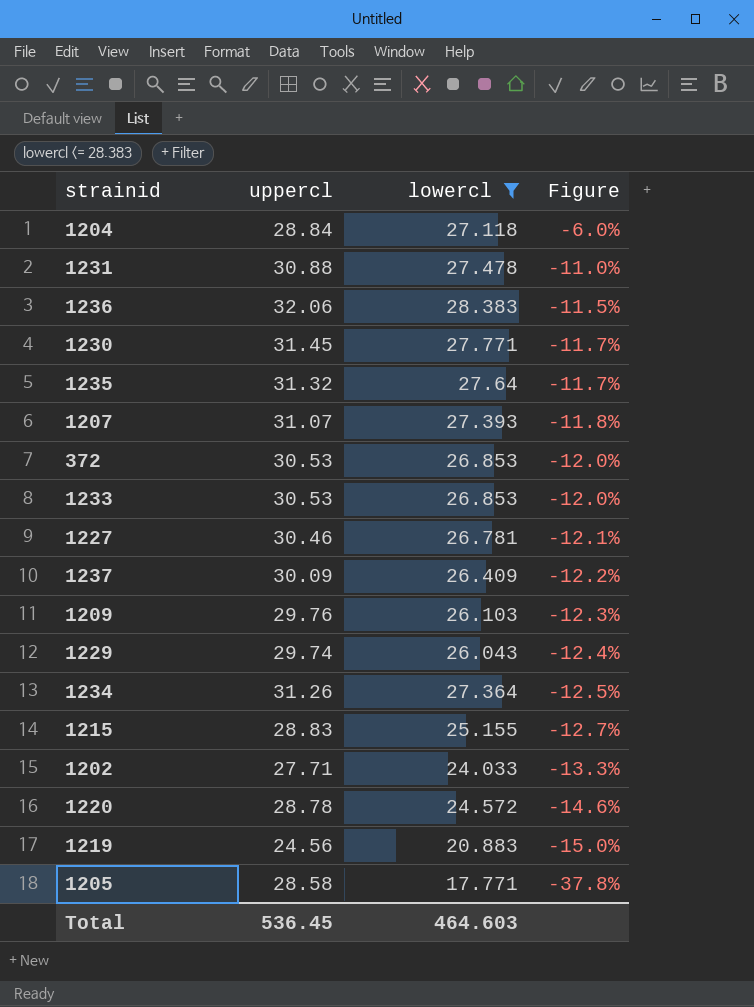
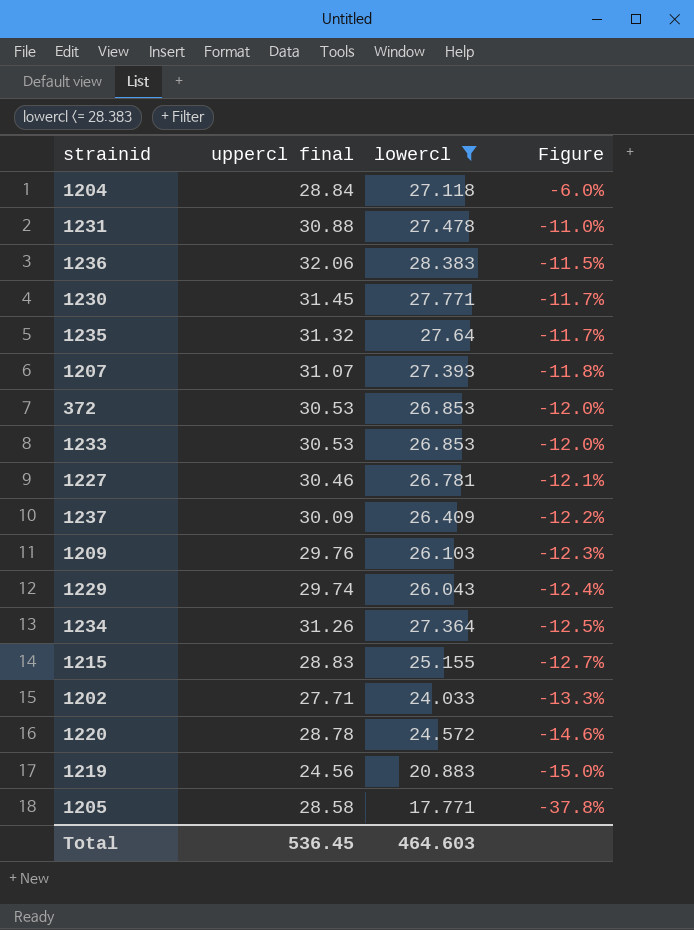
column name: uppercl -> uppercl final

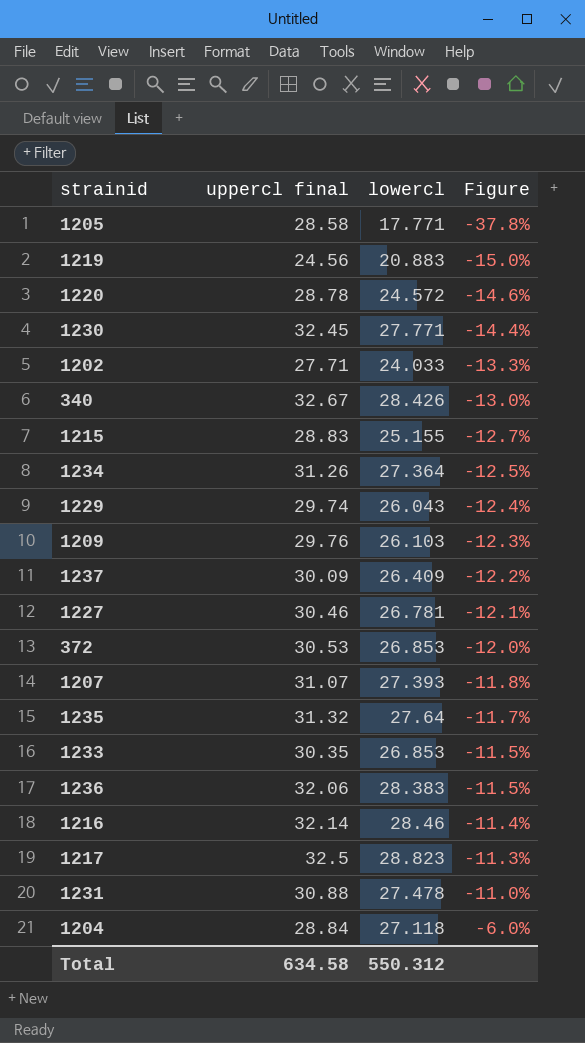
filter: lowercl <= 28.383 -> none
row order: Figure descending -> Figure ascending
1230 | uppercl final: 31.45 -> 32.45
1230 | Figure: -11.7% -> -14.4%
1233 | uppercl final: 30.53 -> 30.35
1233 | Figure: -12.0% -> -11.5%
Total | uppercl final: 536.45 -> 634.58
Total | lowercl: 464.603 -> 550.312

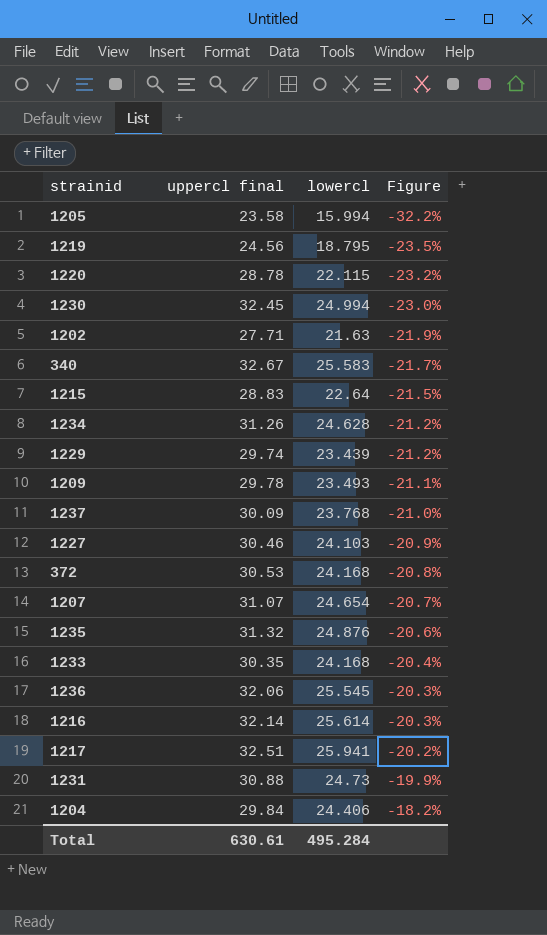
1205 | uppercl final: 28.58 -> 23.58
1205 | lowercl: 17.771 -> 15.994
1205 | Figure: -37.8% -> -32.2%
1219 | lowercl: 20.883 -> 18.795
1219 | Figure: -15.0% -> -23.5%
1220 | lowercl: 24.572 -> 22.115
1220 | Figure: -14.6% -> -23.2%
1230 | lowercl: 27.771 -> 24.994
1230 | Figure: -14.4% -> -23.0%
1202 | lowercl: 24.033 -> 21.63
1202 | Figure: -13.3% -> -21.9%
340 | lowercl: 28.426 -> 25.583
340 | Figure: -13.0% -> -21.7%
1215 | lowercl: 25.155 -> 22.64
1215 | Figure: -12.7% -> -21.5%
1234 | lowercl: 27.364 -> 24.628
1234 | Figure: -12.5% -> -21.2%
1229 | lowercl: 26.043 -> 23.439
1229 | Figure: -12.4% -> -21.2%
1209 | uppercl final: 29.76 -> 29.78
1209 | lowercl: 26.103 -> 23.493
1209 | Figure: -12.3% -> -21.1%
1237 | lowercl: 26.409 -> 23.768
1237 | Figure: -12.2% -> -21.0%
1227 | lowercl: 26.781 -> 24.103
1227 | Figure: -12.1% -> -20.9%
372 | lowercl: 26.853 -> 24.168
372 | Figure: -12.0% -> -20.8%
1207 | lowercl: 27.393 -> 24.654
1207 | Figure: -11.8% -> -20.7%
1235 | lowercl: 27.64 -> 24.876
1235 | Figure: -11.7% -> -20.6%
1233 | lowercl: 26.853 -> 24.168
1233 | Figure: -11.5% -> -20.4%
1236 | lowercl: 28.383 -> 25.545
1236 | Figure: -11.5% -> -20.3%
1216 | lowercl: 28.46 -> 25.614
1216 | Figure: -11.4% -> -20.3%
1217 | uppercl final: 32.5 -> 32.51
1217 | lowercl: 28.823 -> 25.941
1217 | Figure: -11.3% -> -20.2%
1231 | lowercl: 27.478 -> 24.73
1231 | Figure: -11.0% -> -19.9%
1204 | uppercl final: 28.84 -> 29.84
1204 | lowercl: 27.118 -> 24.406
1204 | Figure: -6.0% -> -18.2%
Total | uppercl final: 634.58 -> 630.61
Total | lowercl: 550.312 -> 495.284

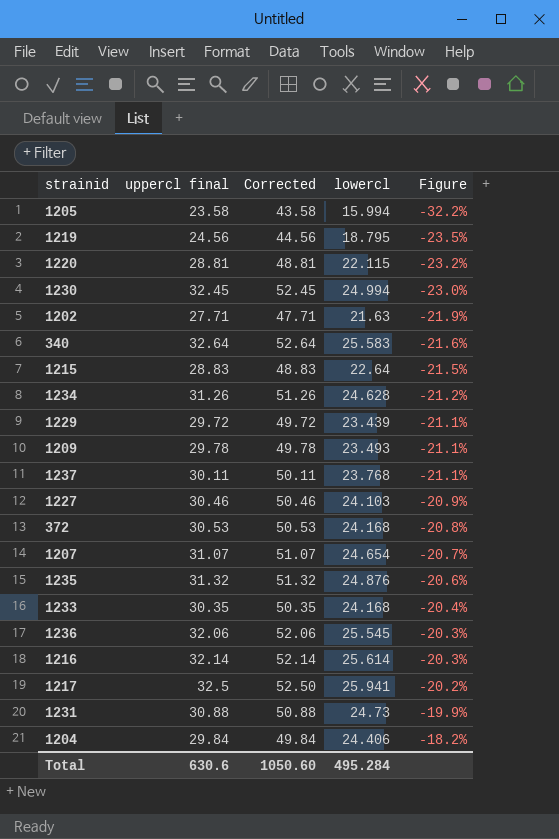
column Corrected | formula: none -> [uppercl final] + 20
1220 | uppercl final: 28.78 -> 28.81
340 | uppercl final: 32.67 -> 32.64
340 | Figure: -21.7% -> -21.6%
1229 | uppercl final: 29.74 -> 29.72
1229 | Figure: -21.2% -> -21.1%
1237 | uppercl final: 30.09 -> 30.11
1237 | Figure: -21.0% -> -21.1%
1217 | uppercl final: 32.51 -> 32.5
Total | uppercl final: 630.61 -> 630.6

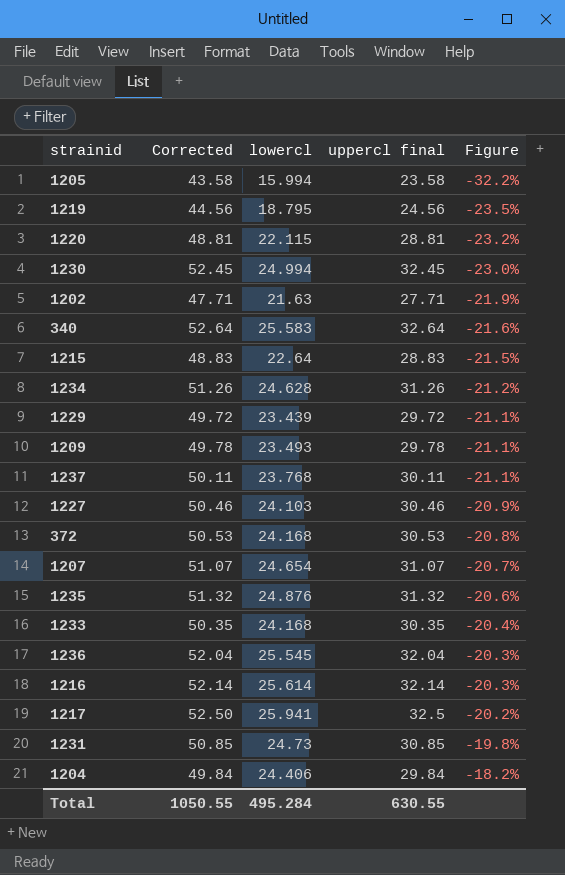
column uppercl final | position: 2 -> 4
1236 | Corrected: 52.06 -> 52.04
1236 | uppercl final: 32.06 -> 32.04
1231 | Corrected: 50.88 -> 50.85
1231 | uppercl final: 30.88 -> 30.85
1231 | Figure: -19.9% -> -19.8%
Total | Corrected: 1050.60 -> 1050.55
Total | uppercl final: 630.6 -> 630.55

